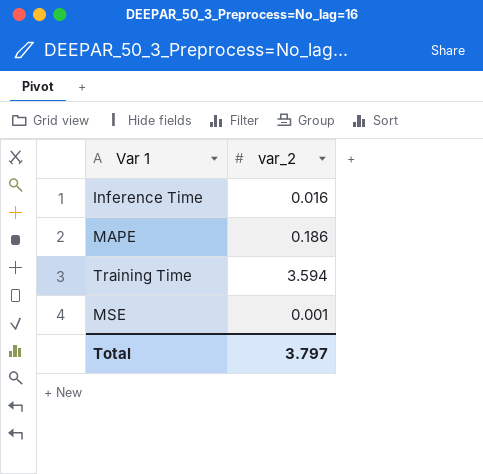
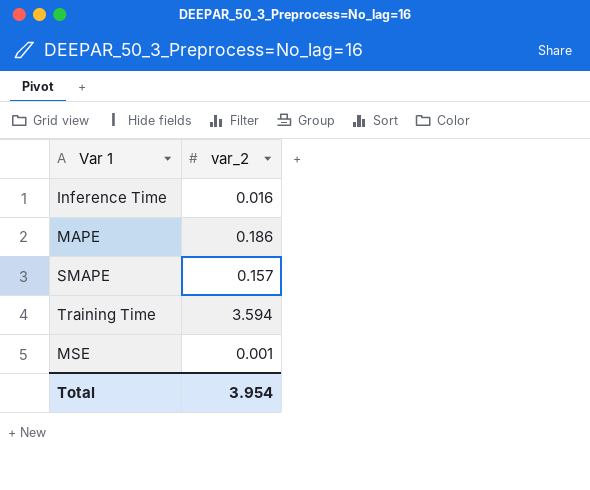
row SMAPE: none -> 0.157
Total | var_2: 3.797 -> 3.954

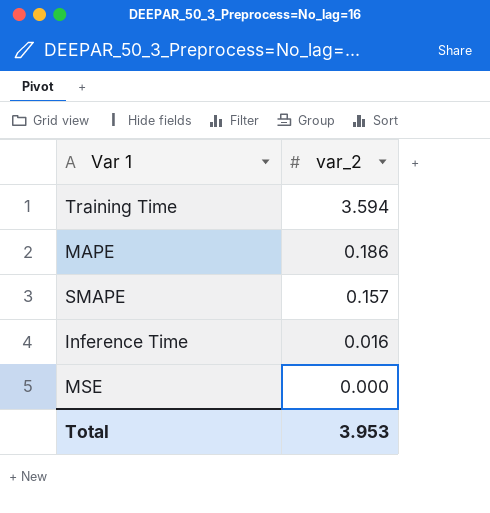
row order: none -> var_2 descending
MSE | var_2: 0.001 -> 0.000
Total | var_2: 3.954 -> 3.953

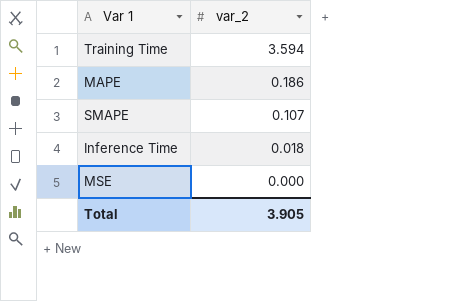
SMAPE | var_2: 0.157 -> 0.107
Inference Time | var_2: 0.016 -> 0.018
Total | var_2: 3.953 -> 3.905

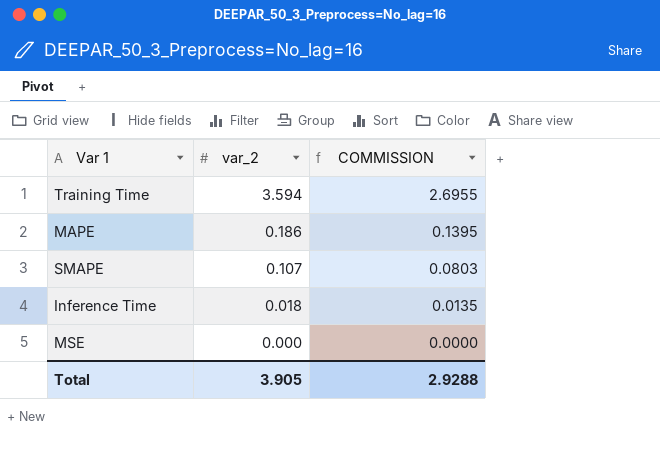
column COMMISSION | formula: none -> [var_2] * 0.75

